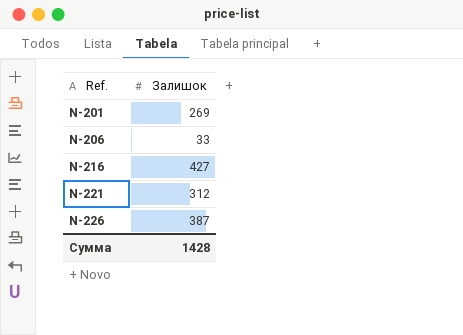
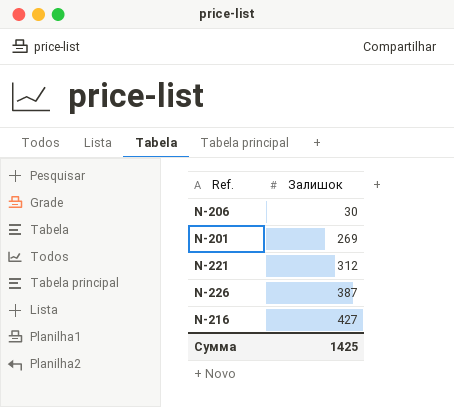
row order: Ref. ascending -> Залишок ascending
N-206 | Залишок: 33 -> 30
Сумма | Залишок: 1428 -> 1425

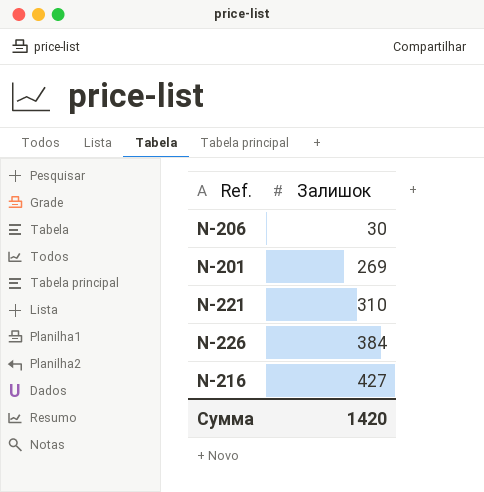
N-221 | Залишок: 312 -> 310
N-226 | Залишок: 387 -> 384
Сумма | Залишок: 1425 -> 1420

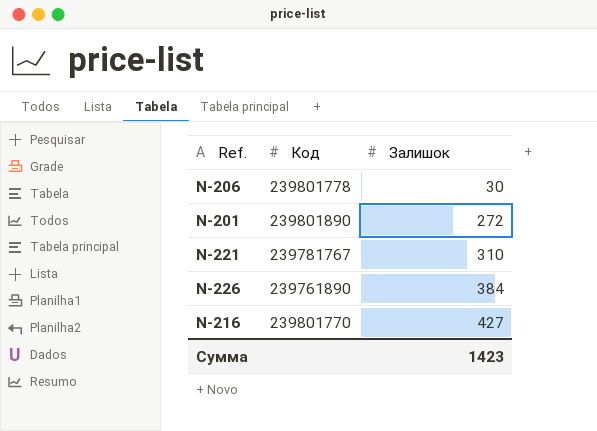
column Код | position: none -> 2
N-201 | Залишок: 269 -> 272
Сумма | Залишок: 1420 -> 1423

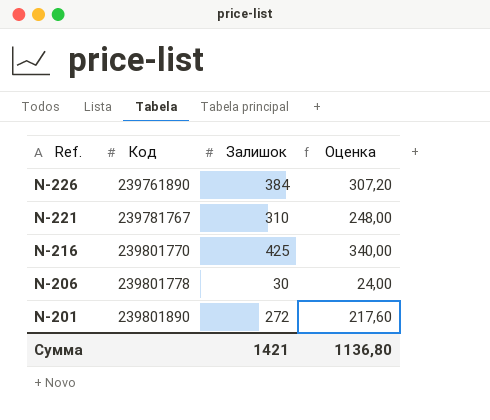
row order: Залишок ascending -> Ref. descending
column Оценка | formula: none -> [Залишок] * 0,8
N-216 | Залишок: 427 -> 425
Сумма | Залишок: 1423 -> 1421

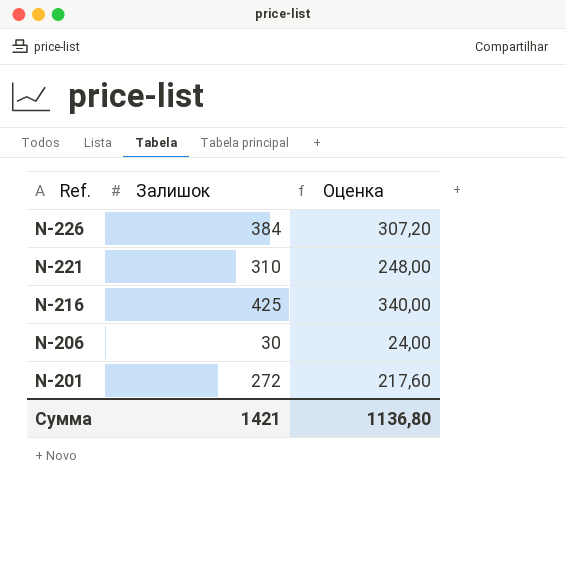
column Код | position: 2 -> none

